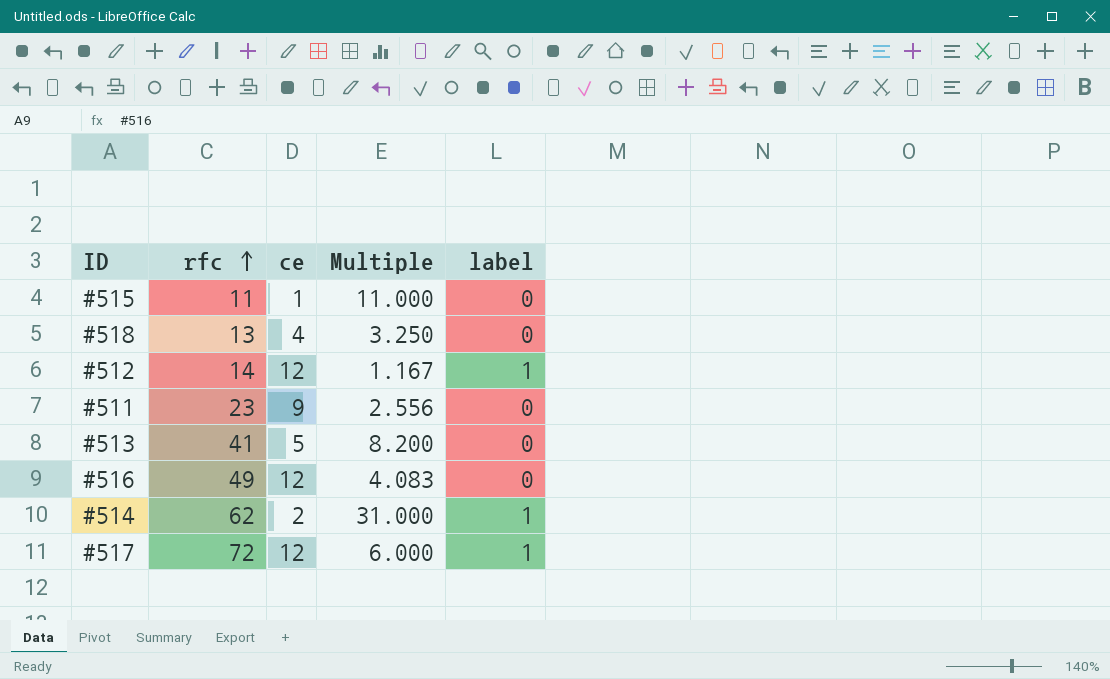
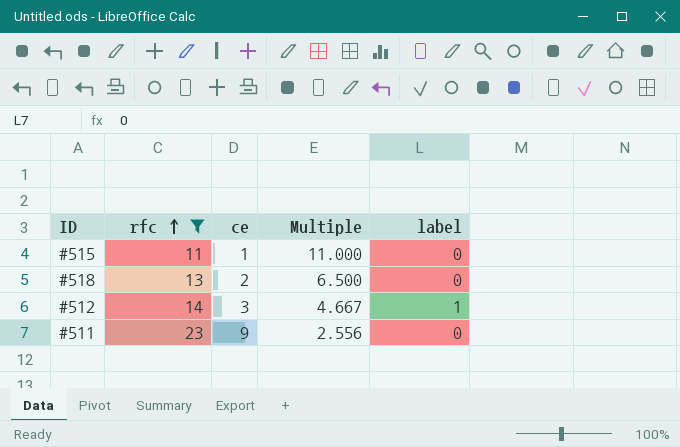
filter: none -> rfc <= 23
#518 | ce: 4 -> 2
#518 | Multiple: 3.250 -> 6.500
#512 | ce: 12 -> 3
#512 | Multiple: 1.167 -> 4.667

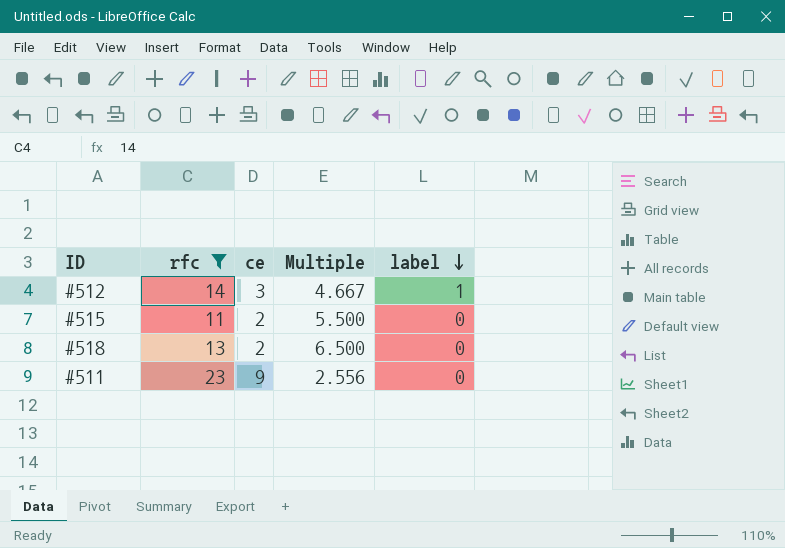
row order: rfc ascending -> label descending
#515 | ce: 1 -> 2
#515 | Multiple: 11.000 -> 5.500

